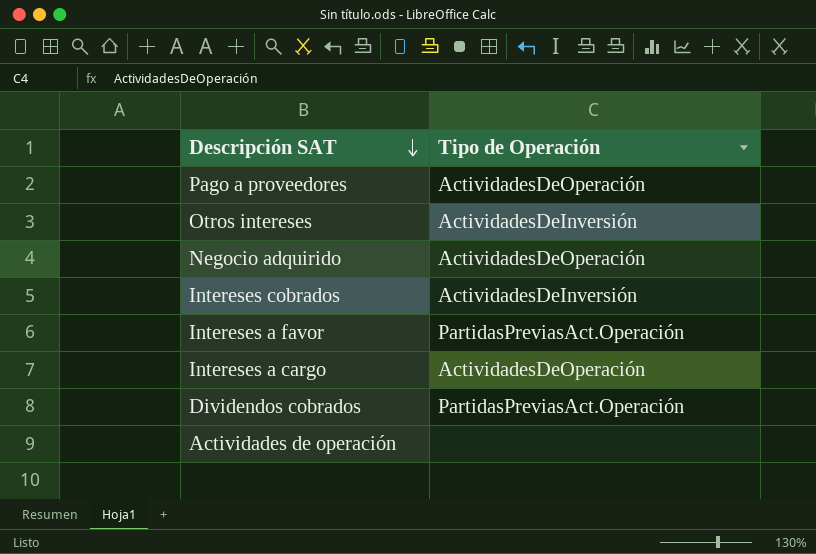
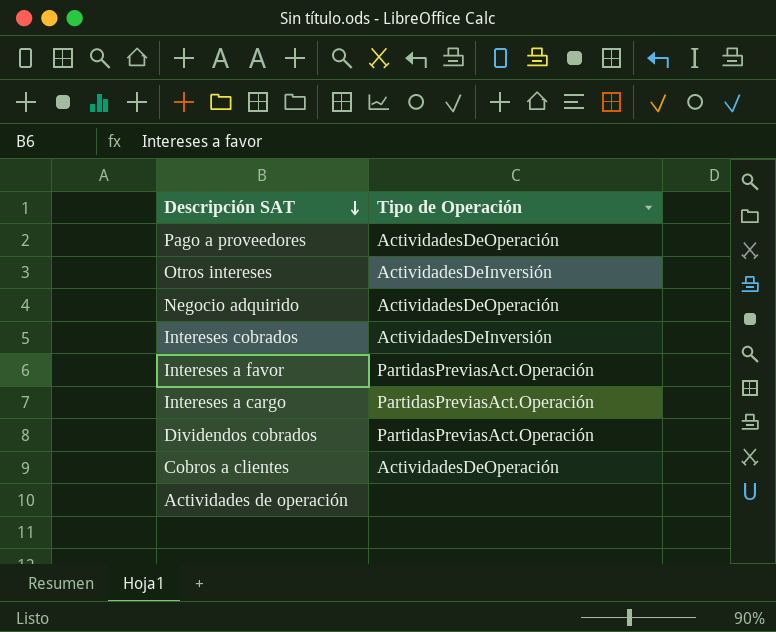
Intereses a cargo | Tipo de Operación: ActividadesDeOperación -> PartidasPreviasAct.Operación
row Cobros a clientes: none -> ActividadesDeOperación

